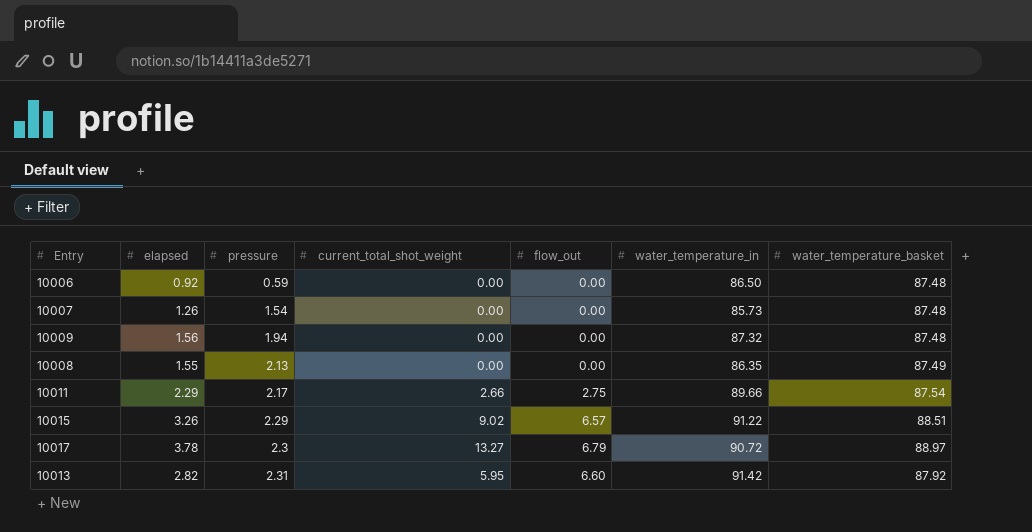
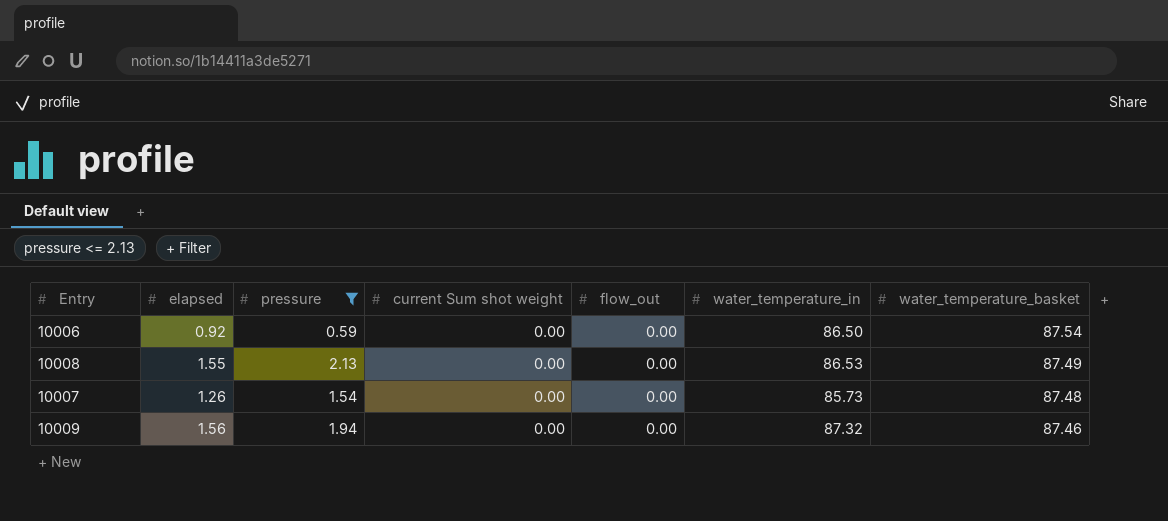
filter: none -> pressure <= 2.13
row order: pressure ascending -> water_temperature_basket descending
column name: current_total_shot_weight -> current Sum shot weight
10006 | water_temperature_basket: 87.48 -> 87.54
10008 | water_temperature_in: 86.35 -> 86.53
10009 | water_temperature_basket: 87.48 -> 87.46

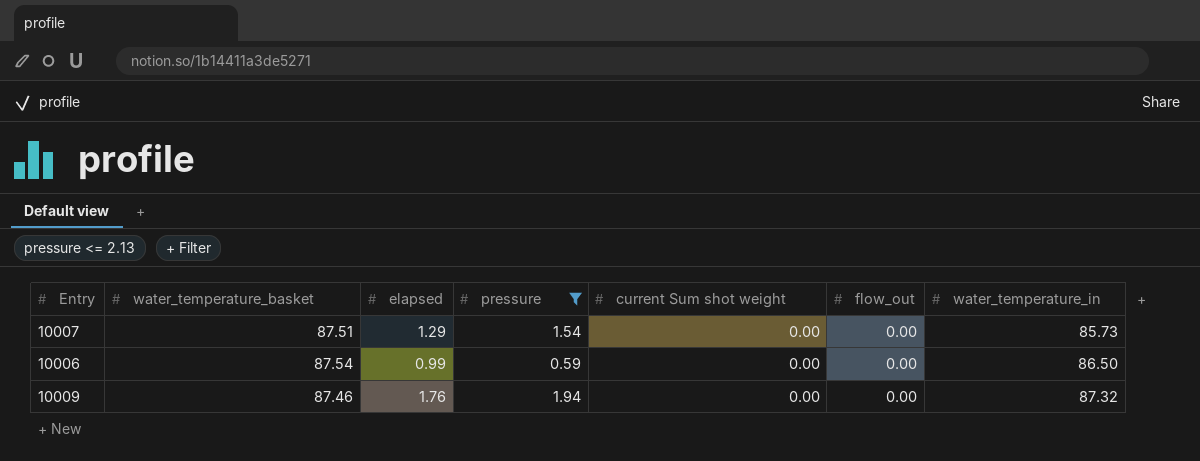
row order: water_temperature_basket descending -> water_temperature_in ascending
column water_temperature_basket | position: 7 -> 2
row 10008: 1.55 | 2.13 | 0.00 | 0.00 | 86.53 | 87.49 -> none
10007 | water_temperature_basket: 87.48 -> 87.51
10007 | elapsed: 1.26 -> 1.29
10006 | elapsed: 0.92 -> 0.99
10009 | elapsed: 1.56 -> 1.76

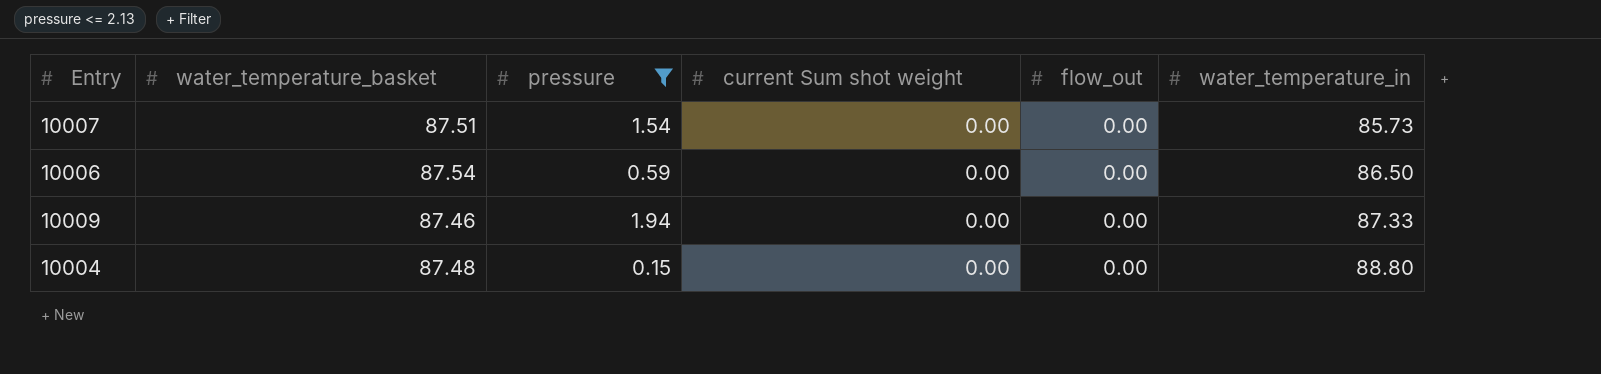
column elapsed | position: 3 -> none
10009 | water_temperature_in: 87.32 -> 87.33
row 10004: none -> 87.48 | 0.15 | 0.00 | 0.00 | 88.80

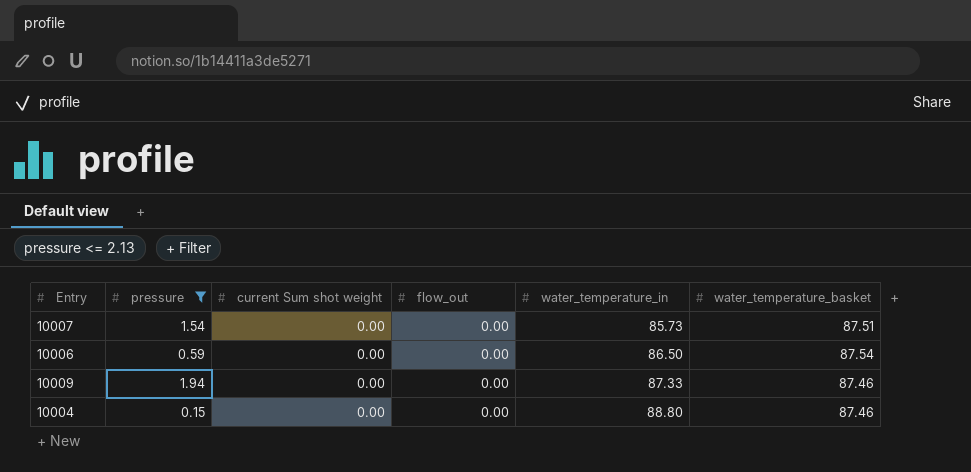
column water_temperature_basket | position: 2 -> 6
10004 | water_temperature_basket: 87.48 -> 87.46

